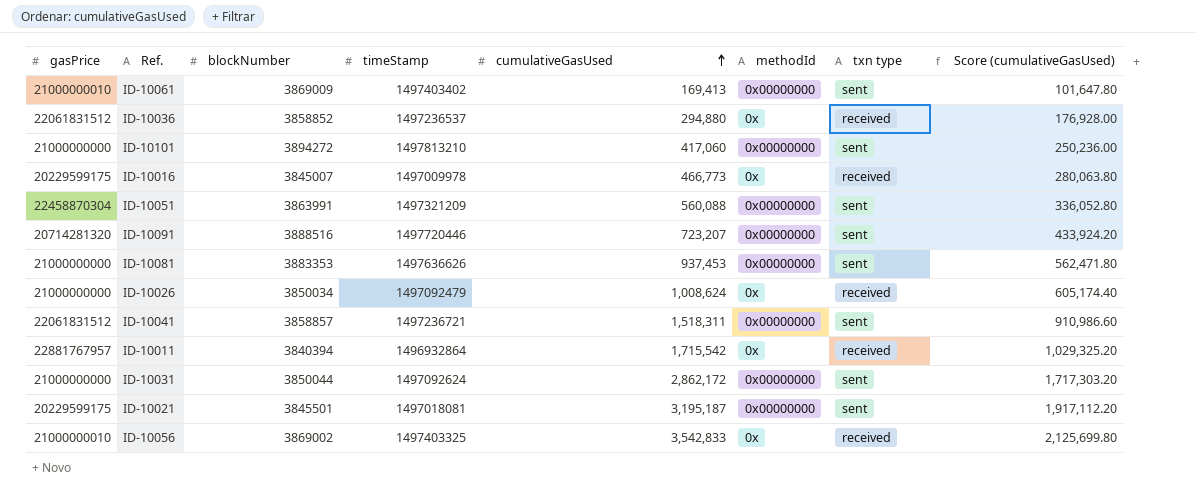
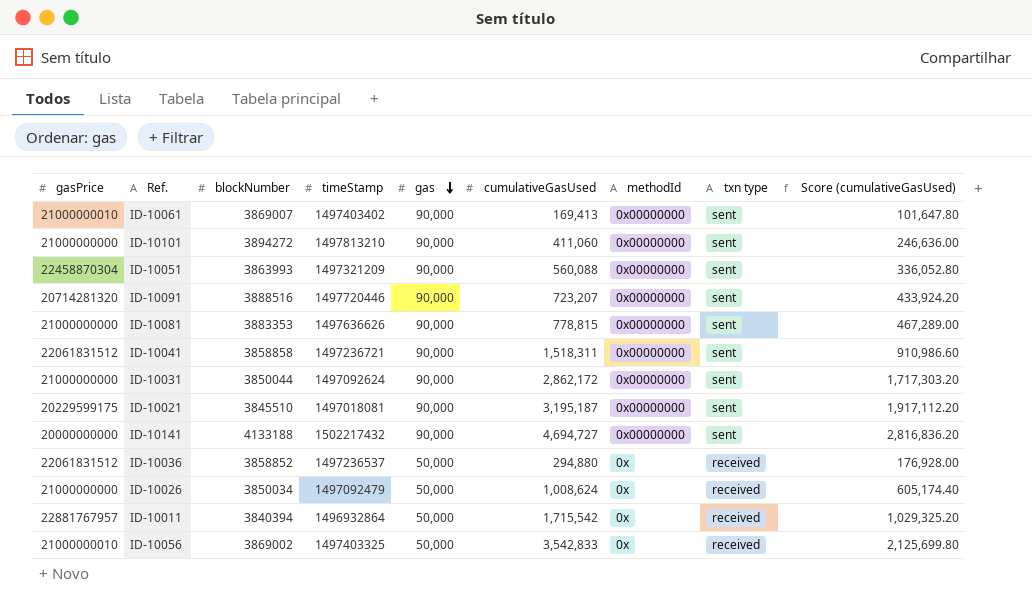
row order: cumulativeGasUsed ascending -> gas descending
column gas | position: none -> 5
row ID-10016: 20229599175 | 3845007 | 1497009978 | 466,773 | 0x | received | 280,063.80 -> none
ID-10061 | blockNumber: 3869009 -> 3869007
ID-10101 | cumulativeGasUsed: 417,060 -> 411,060
ID-10101 | Score (cumulativeGasUsed): 250,236.00 -> 246,636.00
ID-10051 | blockNumber: 3863991 -> 3863993
ID-10081 | cumulativeGasUsed: 937,453 -> 778,815
ID-10081 | Score (cumulativeGasUsed): 562,471.80 -> 467,289.00
ID-10041 | blockNumber: 3858857 -> 3858858
ID-10021 | blockNumber: 3845501 -> 3845510
row ID-10141: none -> 20000000000 | 4133188 | 1502217432 | 90,000 | 4,694,727 | 0x00000000 | sent | 2,816,836.20

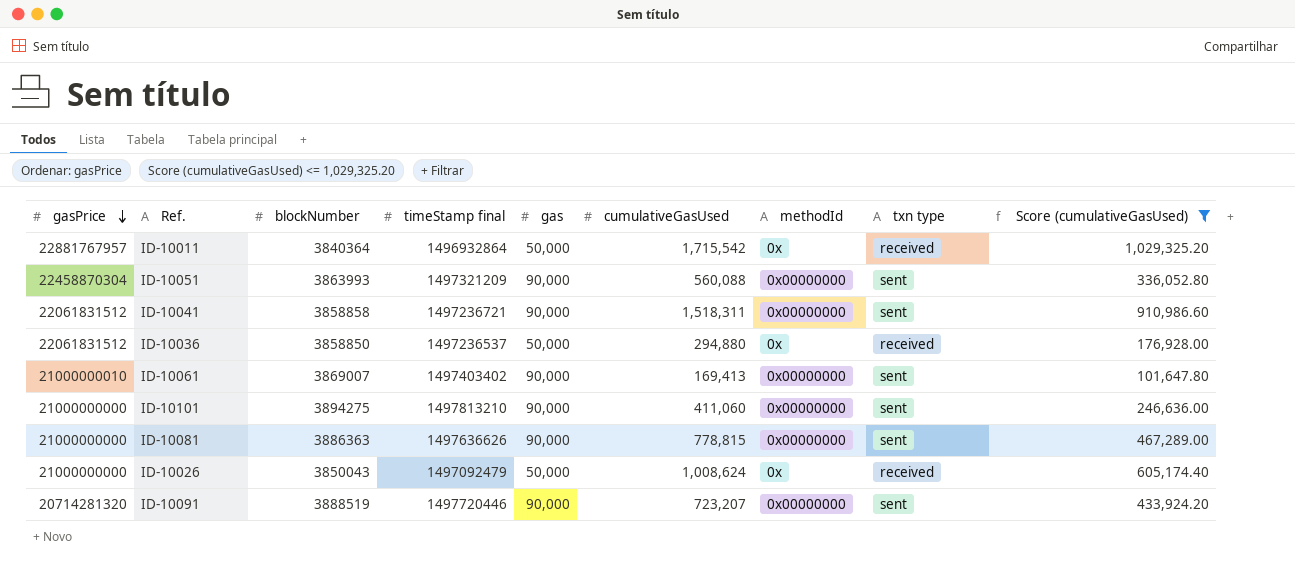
filter: none -> Score (cumulativeGasUsed) <= 1,029,325.20
row order: gas descending -> gasPrice descending
column name: timeStamp -> timeStamp final
ID-10011 | blockNumber: 3840394 -> 3840364
ID-10036 | blockNumber: 3858852 -> 3858850
ID-10101 | blockNumber: 3894272 -> 3894275
ID-10081 | blockNumber: 3883353 -> 3886363
ID-10026 | blockNumber: 3850034 -> 3850043
ID-10091 | blockNumber: 3888516 -> 3888519

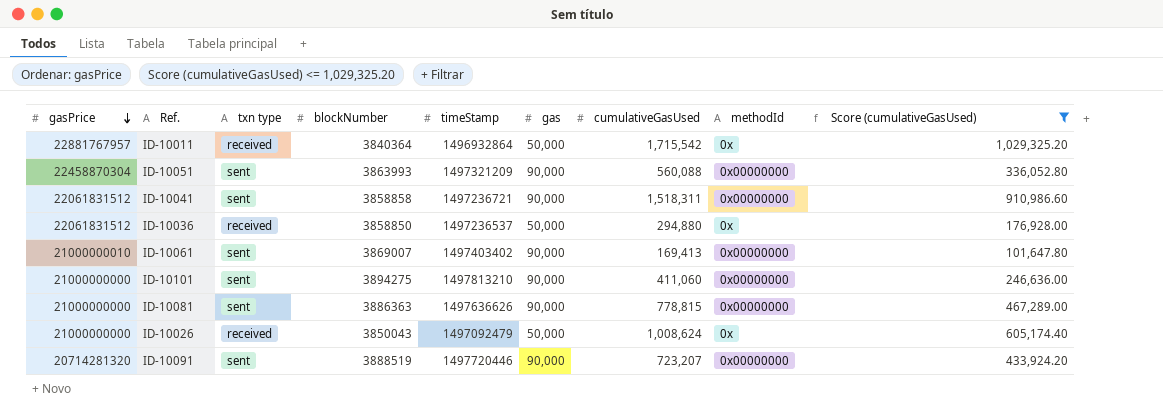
column txn type | position: 8 -> 3
column name: timeStamp final -> timeStamp

